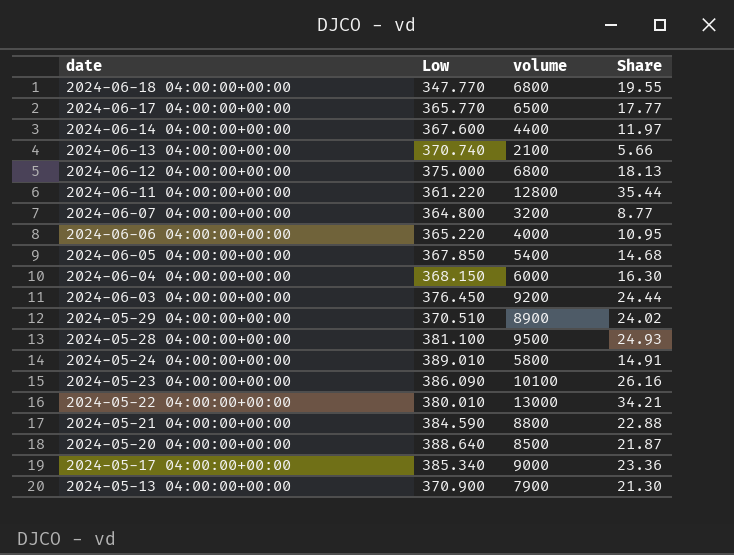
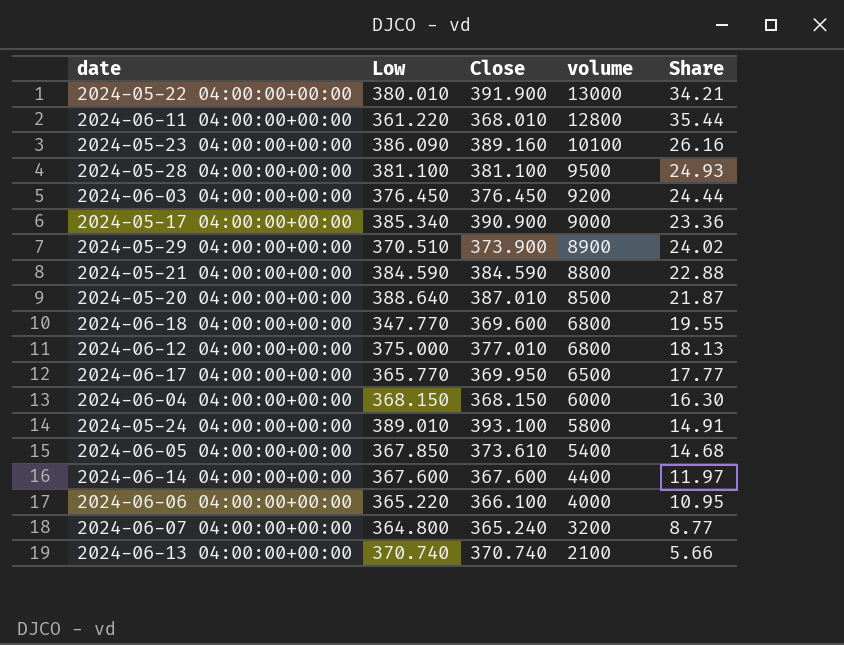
row order: date descending -> volume descending
column Close | position: none -> 3
row 2024-05-13 04:00:00+00:00: 370.900 | 7900 | 21.30 -> none

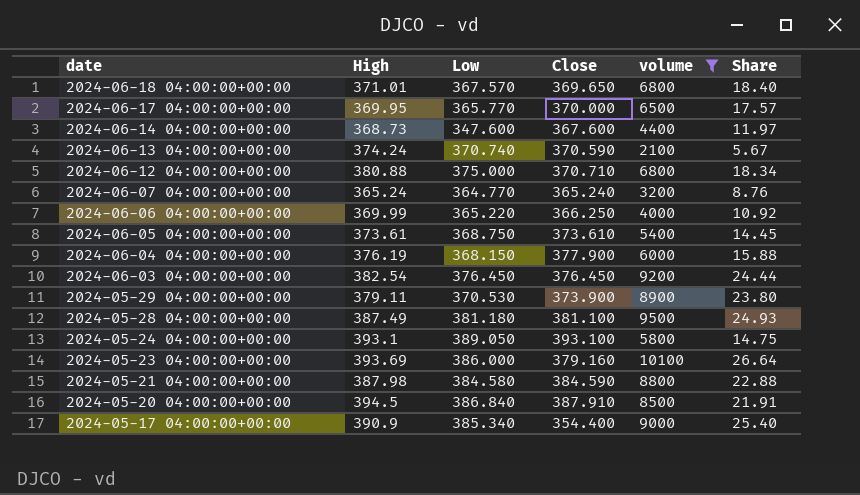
filter: none -> volume <= 10100
row order: volume descending -> date descending
column High | position: none -> 2
column Share | formula: [volume] / [Low] -> [volume] / [Close]
2024-06-18 04:00:00+00:00 | Low: 347.770 -> 367.570
2024-06-18 04:00:00+00:00 | Close: 369.600 -> 369.650
2024-06-17 04:00:00+00:00 | Close: 369.950 -> 370.000
2024-06-14 04:00:00+00:00 | Low: 367.600 -> 347.600
2024-06-13 04:00:00+00:00 | Close: 370.740 -> 370.590
2024-06-12 04:00:00+00:00 | Close: 377.010 -> 370.710
2024-06-07 04:00:00+00:00 | Low: 364.800 -> 364.770
2024-06-06 04:00:00+00:00 | Close: 366.100 -> 366.250
2024-06-05 04:00:00+00:00 | Low: 367.850 -> 368.750
2024-06-04 04:00:00+00:00 | Close: 368.150 -> 377.900
2024-05-29 04:00:00+00:00 | Low: 370.510 -> 370.530
2024-05-28 04:00:00+00:00 | Low: 381.100 -> 381.180
2024-05-24 04:00:00+00:00 | Low: 389.010 -> 389.050
2024-05-23 04:00:00+00:00 | Low: 386.090 -> 386.000
2024-05-23 04:00:00+00:00 | Close: 389.160 -> 379.160
2024-05-21 04:00:00+00:00 | Low: 384.590 -> 384.580
2024-05-20 04:00:00+00:00 | Low: 388.640 -> 386.840
2024-05-20 04:00:00+00:00 | Close: 387.010 -> 387.910
2024-05-17 04:00:00+00:00 | Close: 390.900 -> 354.400

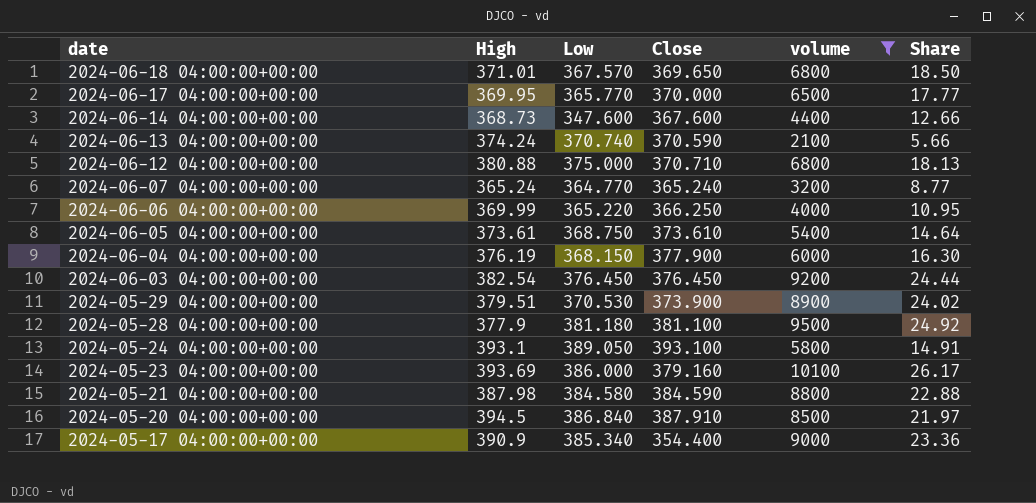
column Share | formula: [volume] / [Close] -> [volume] / [Low]
2024-05-29 04:00:00+00:00 | High: 379.11 -> 379.51
2024-05-28 04:00:00+00:00 | High: 387.49 -> 377.9

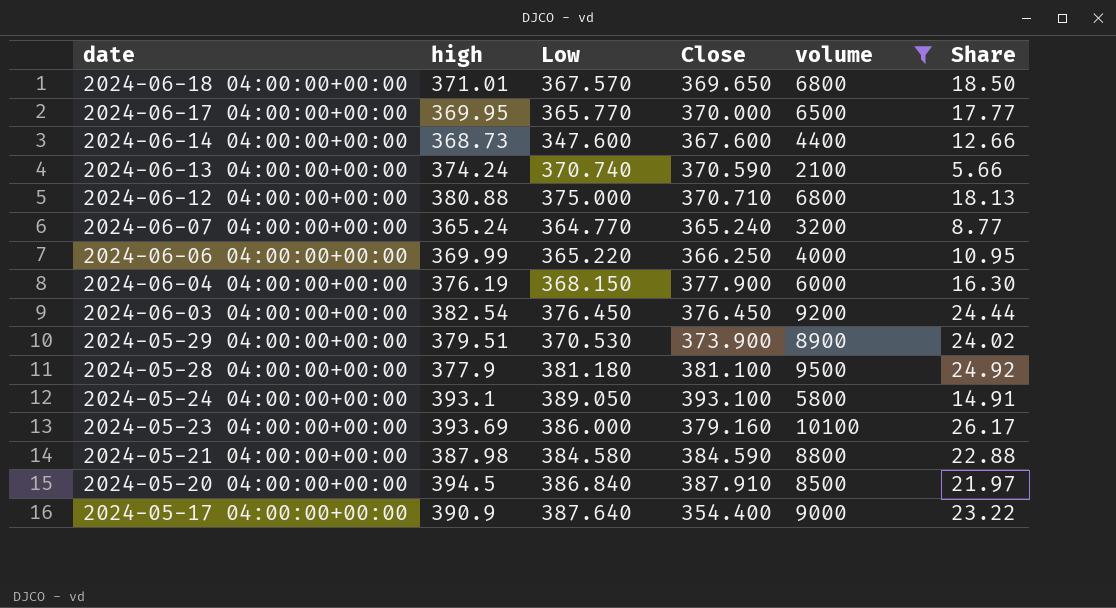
column name: High -> high
row 2024-06-05 04:00:00+00:00: 373.61 | 368.750 | 373.610 | 5400 | 14.64 -> none
2024-05-17 04:00:00+00:00 | Low: 385.340 -> 387.640
2024-05-17 04:00:00+00:00 | Share: 23.36 -> 23.22

